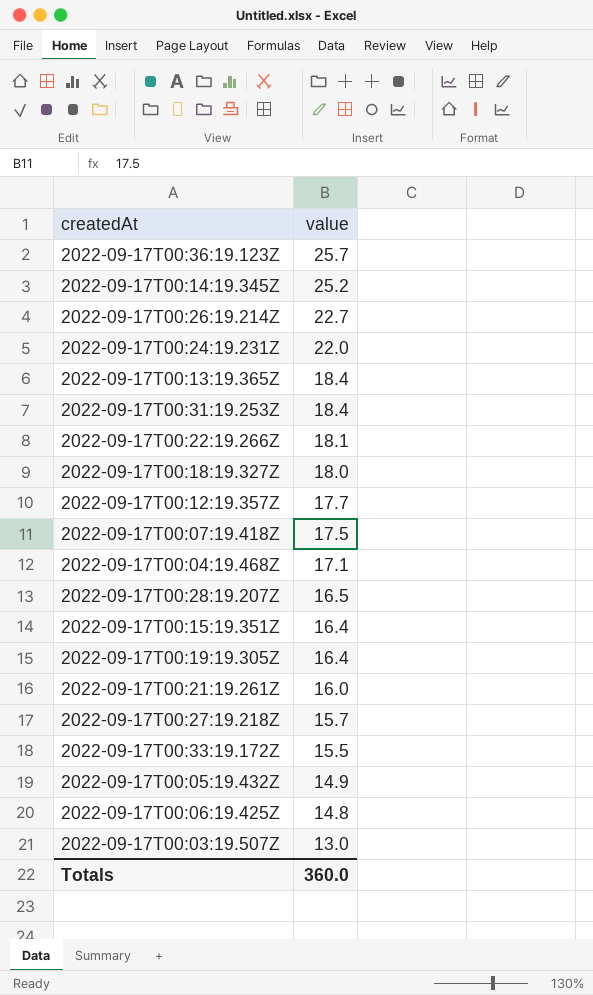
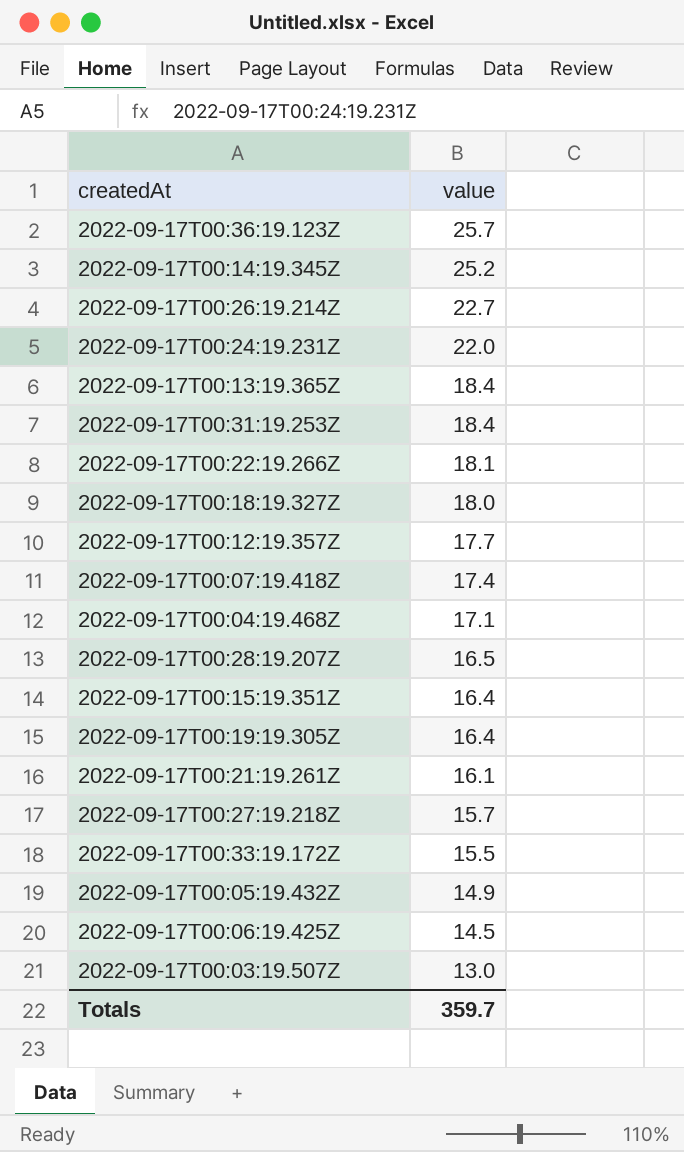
2022-09-17T00:07:19.418Z | value: 17.5 -> 17.4
2022-09-17T00:21:19.261Z | value: 16.0 -> 16.1
2022-09-17T00:06:19.425Z | value: 14.8 -> 14.5
Totals | value: 360.0 -> 359.7

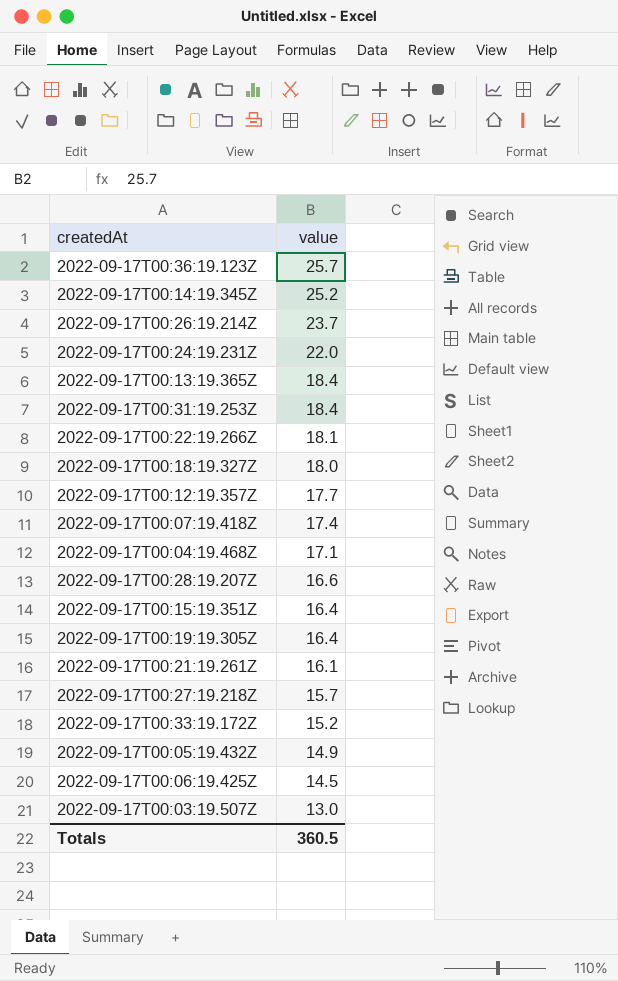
2022-09-17T00:26:19.214Z | value: 22.7 -> 23.7
2022-09-17T00:28:19.207Z | value: 16.5 -> 16.6
2022-09-17T00:33:19.172Z | value: 15.5 -> 15.2
Totals | value: 359.7 -> 360.5

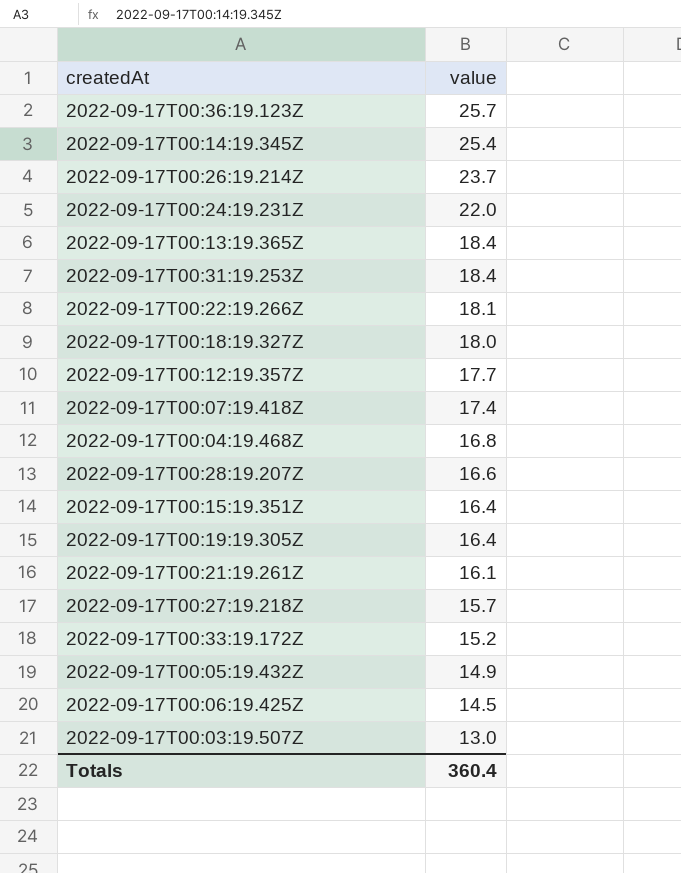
2022-09-17T00:14:19.345Z | value: 25.2 -> 25.4
2022-09-17T00:04:19.468Z | value: 17.1 -> 16.8
Totals | value: 360.5 -> 360.4

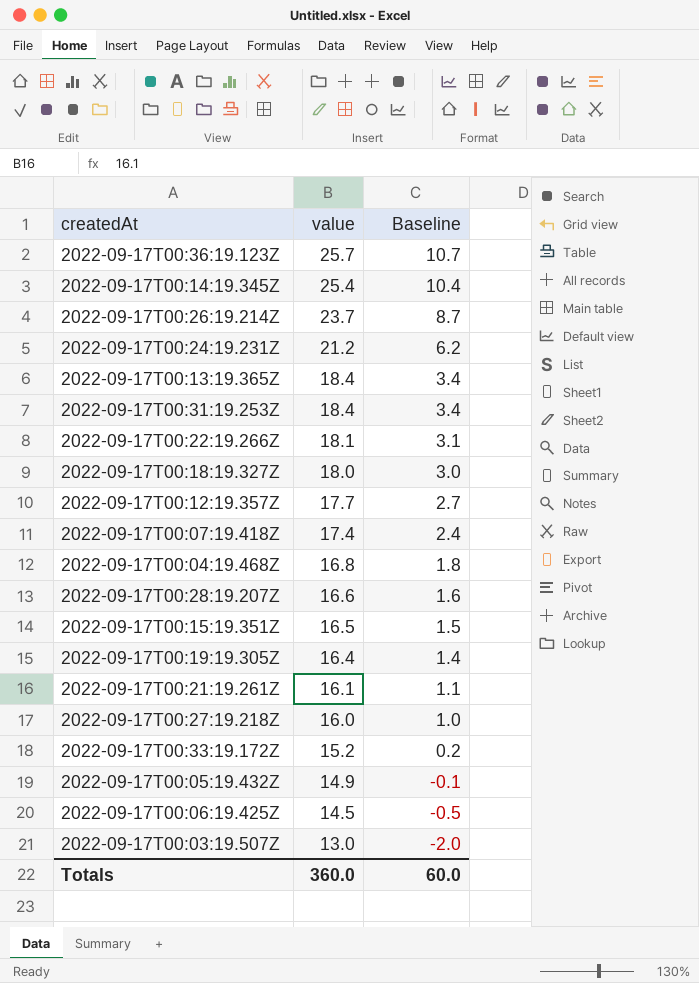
column Baseline | formula: none -> [value] - 15
2022-09-17T00:24:19.231Z | value: 22.0 -> 21.2
2022-09-17T00:15:19.351Z | value: 16.4 -> 16.5
2022-09-17T00:27:19.218Z | value: 15.7 -> 16.0
Totals | value: 360.4 -> 360.0

